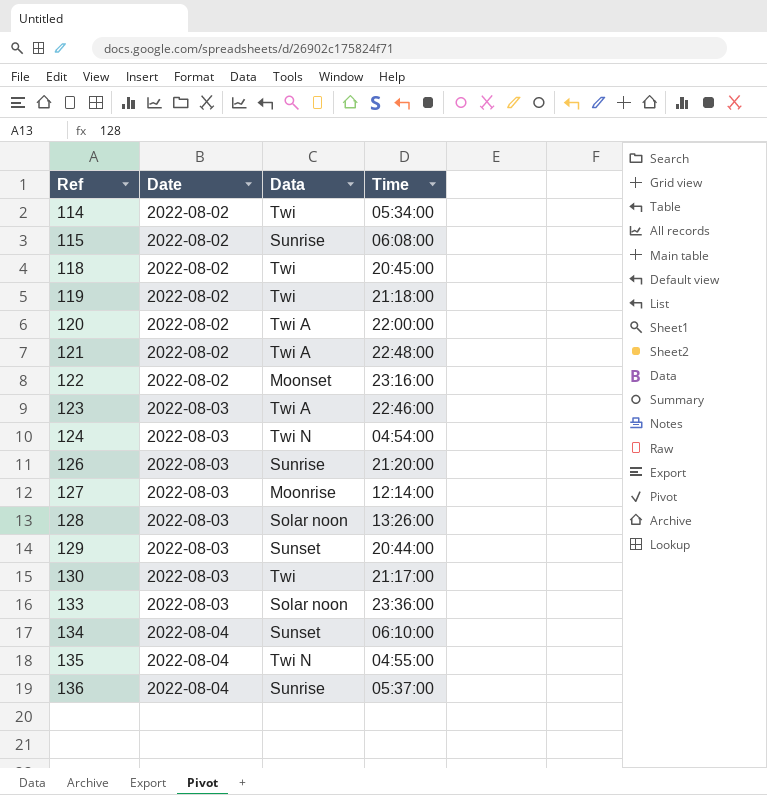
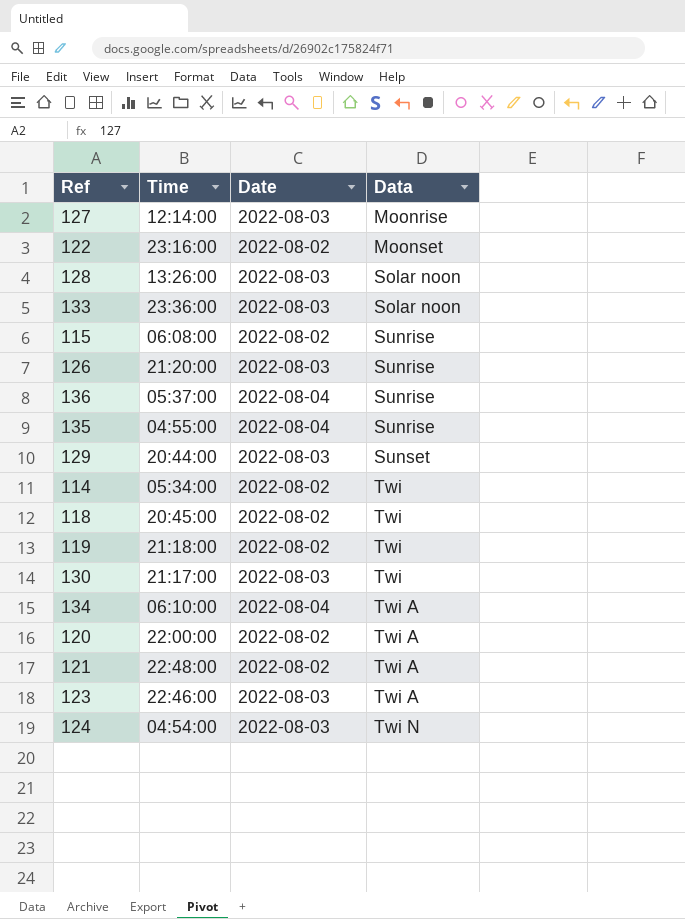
row order: Ref ascending -> Data ascending
column Time | position: 4 -> 2
135 | Data: Twi N -> Sunrise
134 | Data: Sunset -> Twi A

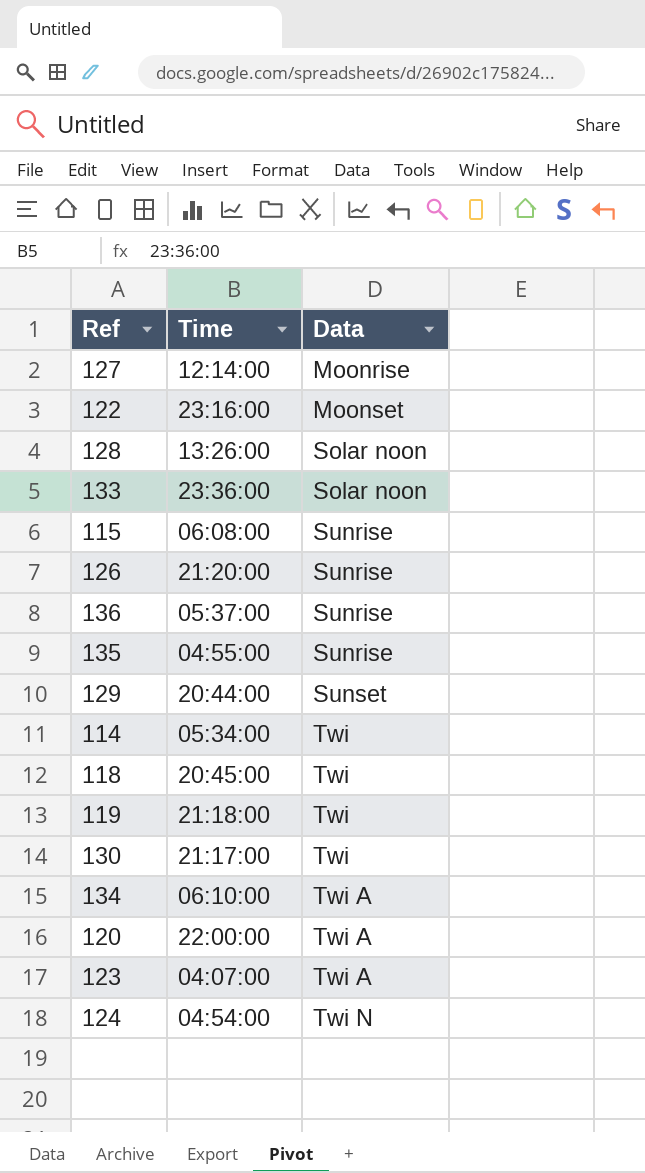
column Date | position: 3 -> none
row 121: 22:48:00 | 2022-08-02 | Twi A -> none
123 | Time: 22:46:00 -> 04:07:00

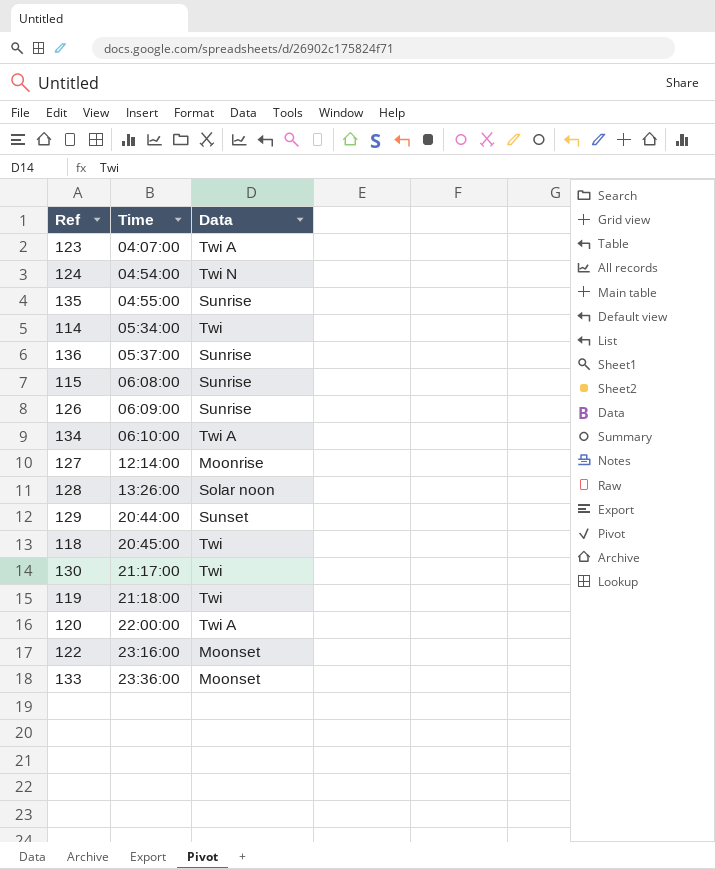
row order: Data ascending -> Time ascending
126 | Time: 21:20:00 -> 06:09:00
133 | Data: Solar noon -> Moonset

